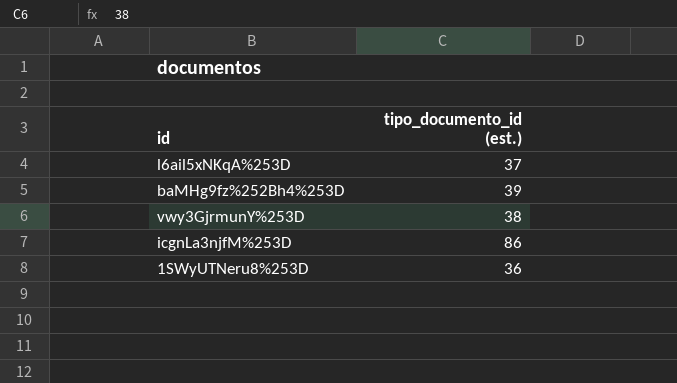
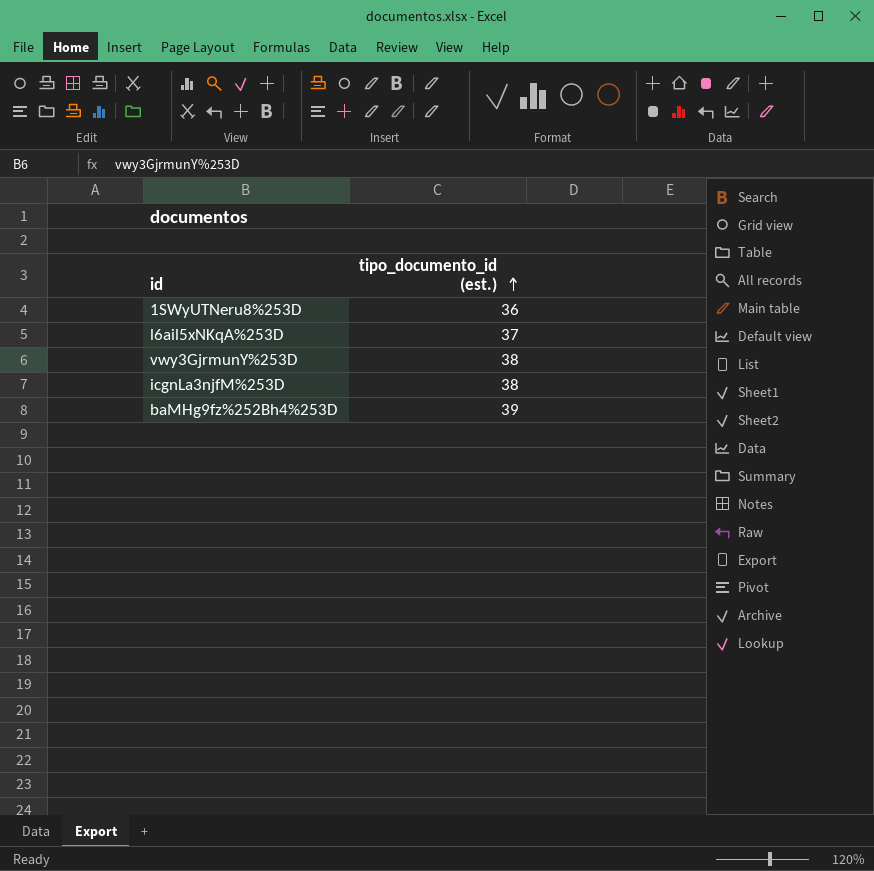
row order: none -> tipo_documento_id (est.) ascending
icgnLa3njfM%253D | tipo_documento_id (est.): 86 -> 38

